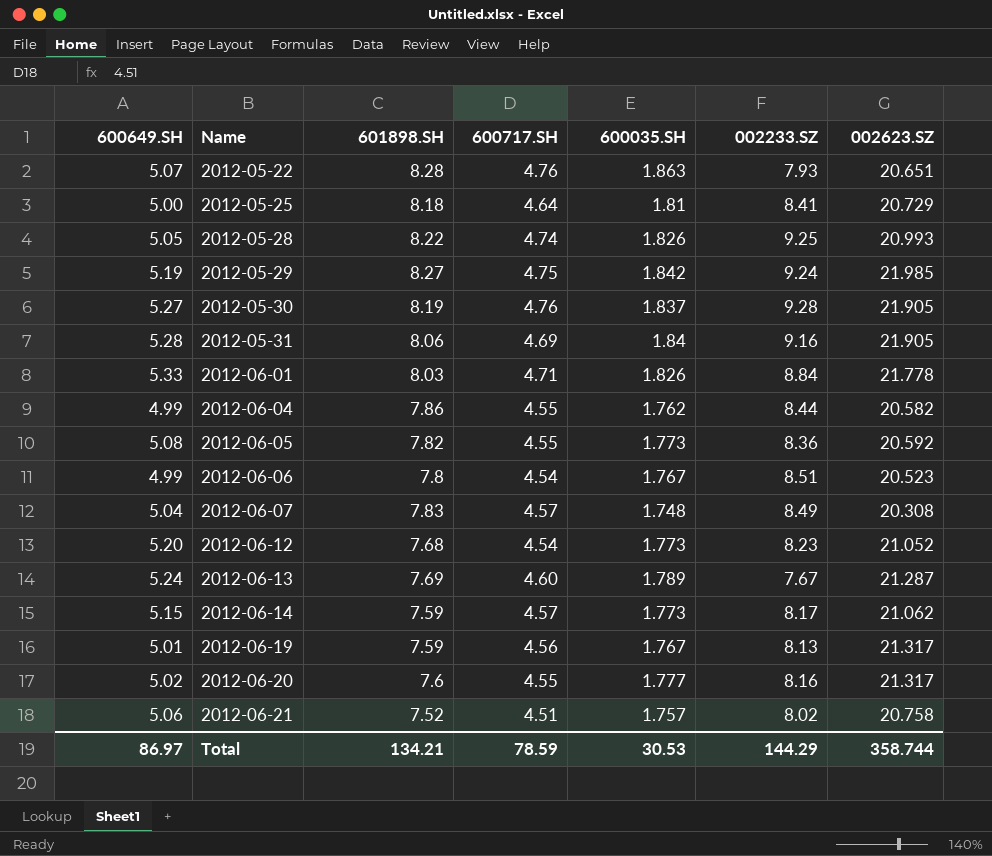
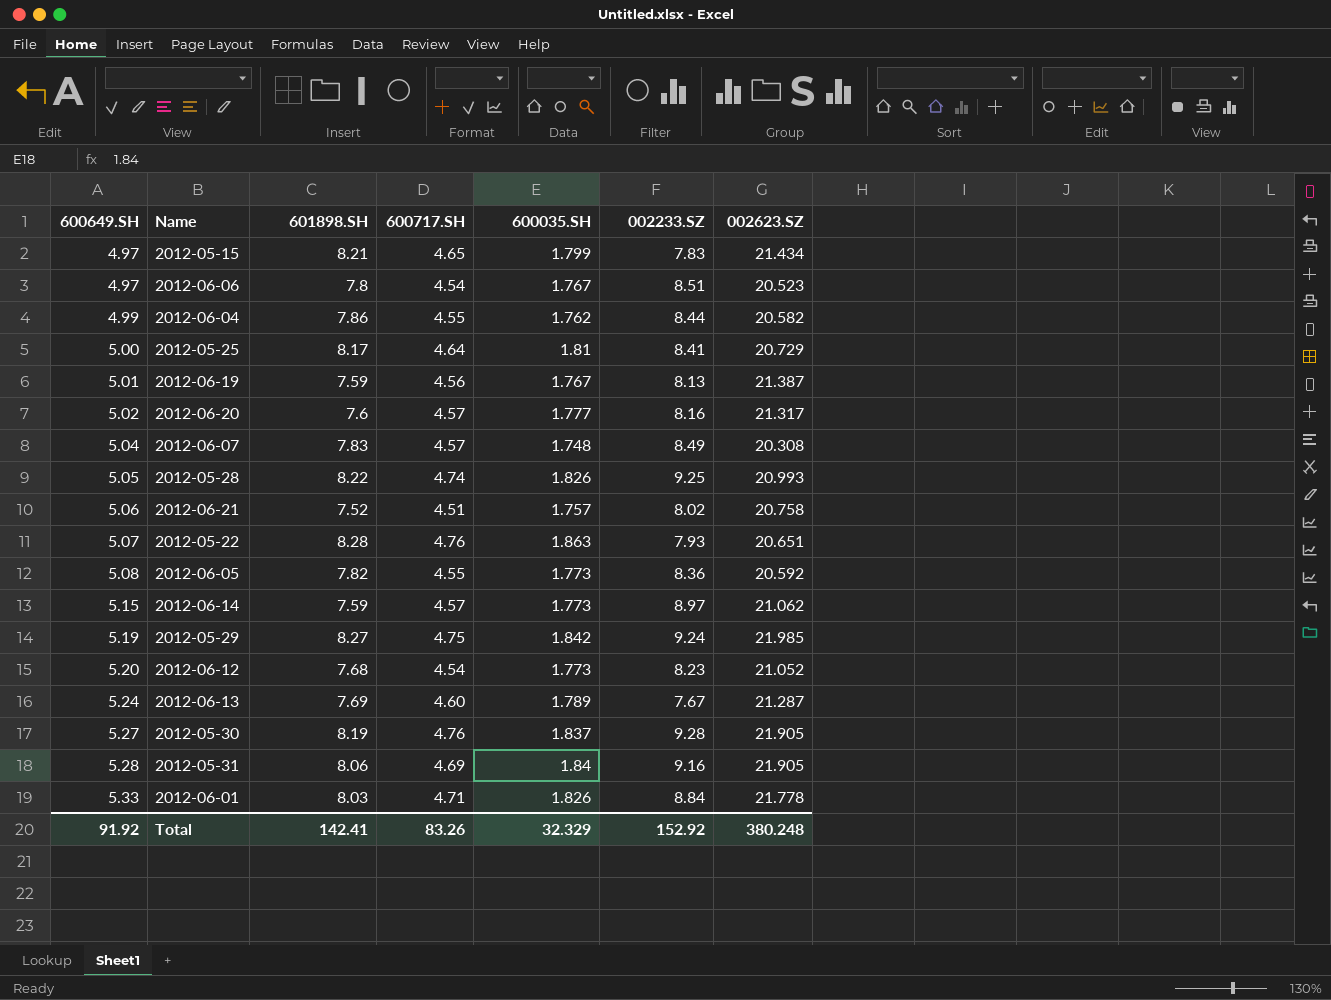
row order: Name ascending -> 600649.SH ascending
row 2012-05-15: none -> 4.97 | 8.21 | 4.65 | 1.799 | 7.83 | 21.434
2012-06-06 | 600649.SH: 4.99 -> 4.97
2012-05-25 | 601898.SH: 8.18 -> 8.17
2012-06-19 | 002623.SZ: 21.317 -> 21.387
2012-06-20 | 600717.SH: 4.55 -> 4.57
2012-06-14 | 002233.SZ: 8.17 -> 8.97
Total | 600649.SH: 86.97 -> 91.92
Total | 601898.SH: 134.21 -> 142.41
Total | 600717.SH: 78.59 -> 83.26
Total | 600035.SH: 30.53 -> 32.329
Total | 002233.SZ: 144.29 -> 152.92
Total | 002623.SZ: 358.744 -> 380.248

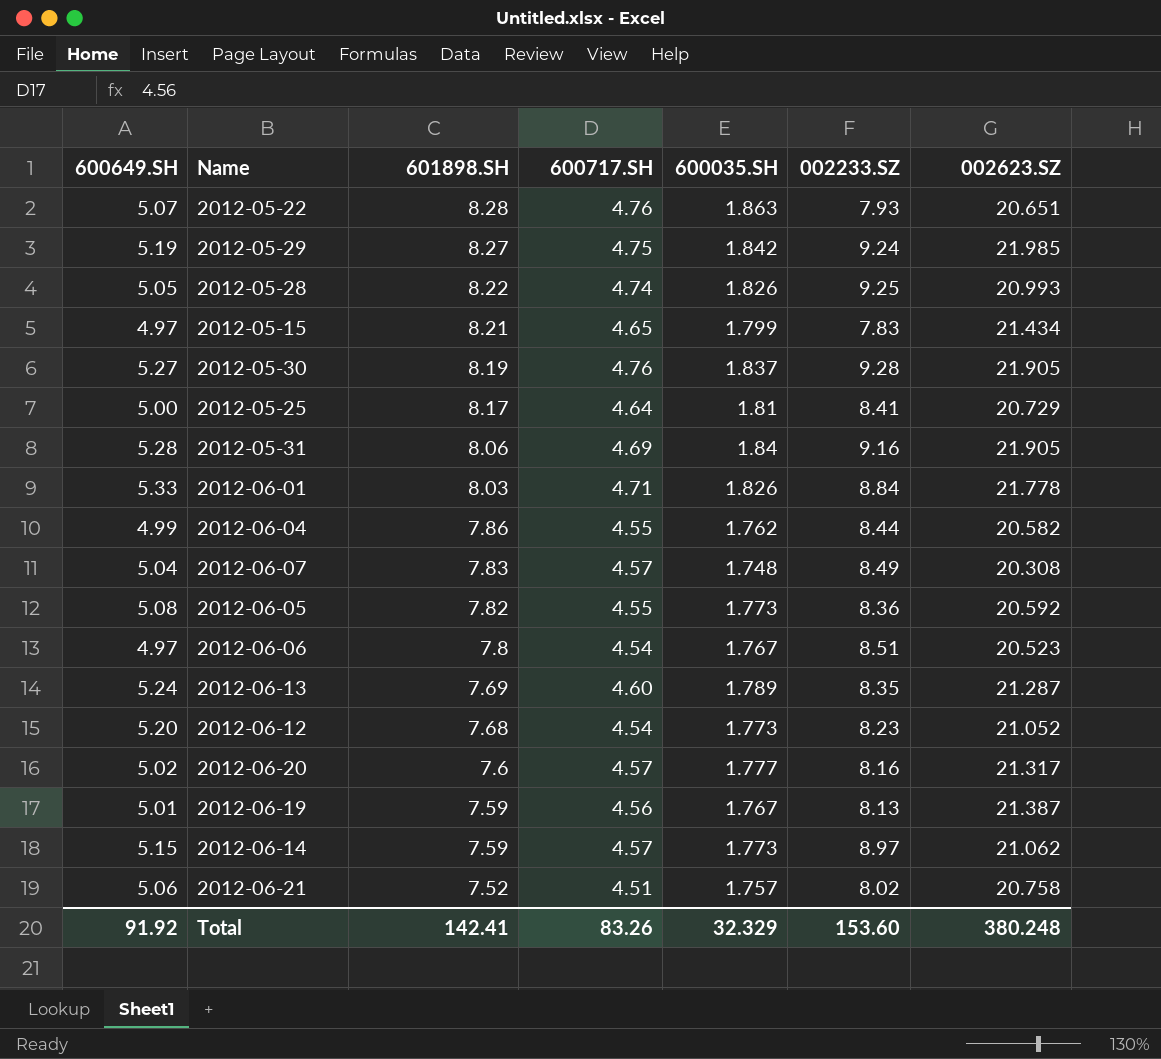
row order: 600649.SH ascending -> 601898.SH descending
2012-06-13 | 002233.SZ: 7.67 -> 8.35
Total | 002233.SZ: 152.92 -> 153.60

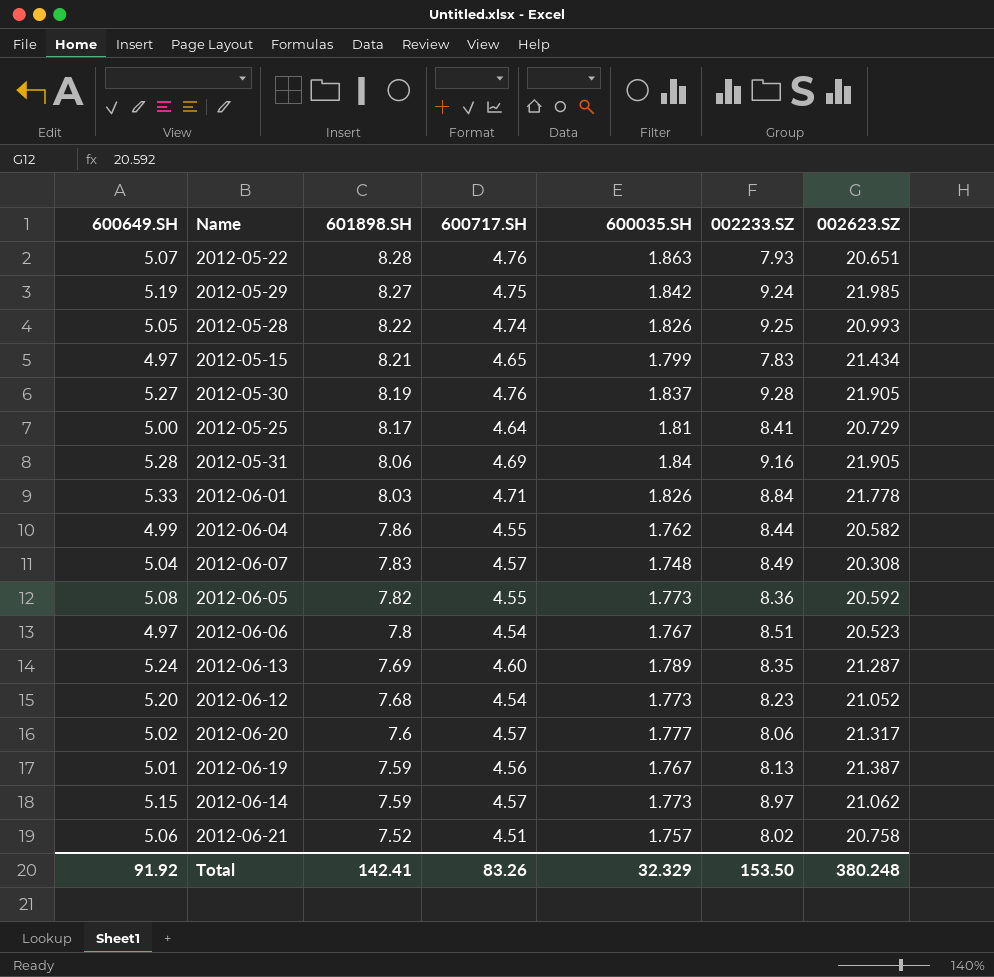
2012-06-20 | 002233.SZ: 8.16 -> 8.06
Total | 002233.SZ: 153.60 -> 153.50

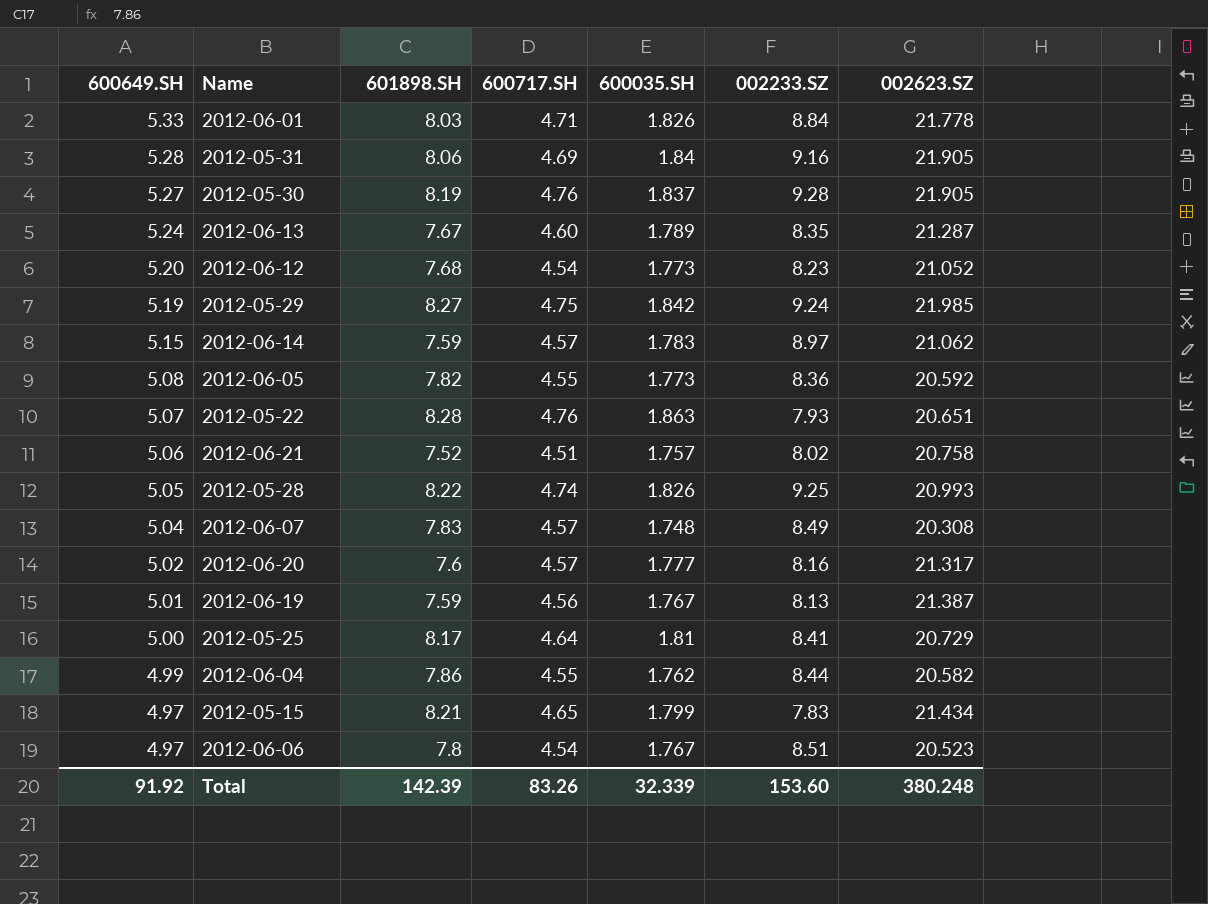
row order: 601898.SH descending -> 600649.SH descending
2012-06-13 | 601898.SH: 7.69 -> 7.67
2012-06-14 | 600035.SH: 1.773 -> 1.783
2012-06-20 | 002233.SZ: 8.06 -> 8.16
Total | 601898.SH: 142.41 -> 142.39
Total | 600035.SH: 32.329 -> 32.339
Total | 002233.SZ: 153.50 -> 153.60

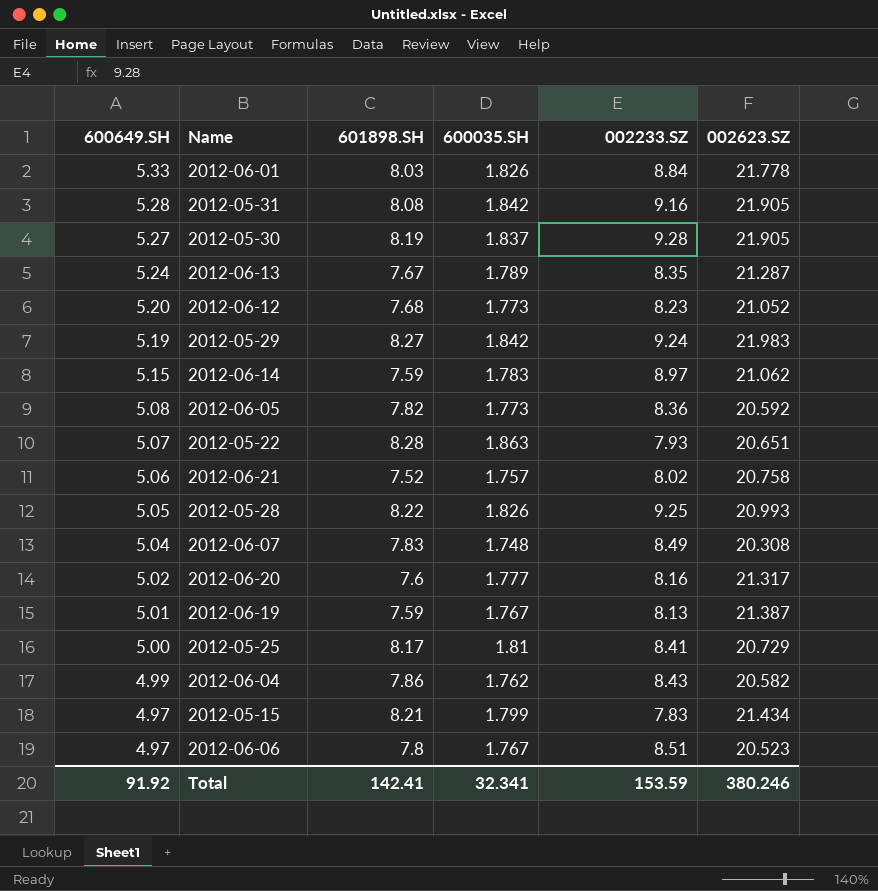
column 600717.SH | position: 4 -> none
2012-05-31 | 601898.SH: 8.06 -> 8.08
2012-05-31 | 600035.SH: 1.84 -> 1.842
2012-05-29 | 002623.SZ: 21.985 -> 21.983
2012-06-04 | 002233.SZ: 8.44 -> 8.43
Total | 601898.SH: 142.39 -> 142.41
Total | 600035.SH: 32.339 -> 32.341
Total | 002233.SZ: 153.60 -> 153.59
Total | 002623.SZ: 380.248 -> 380.246

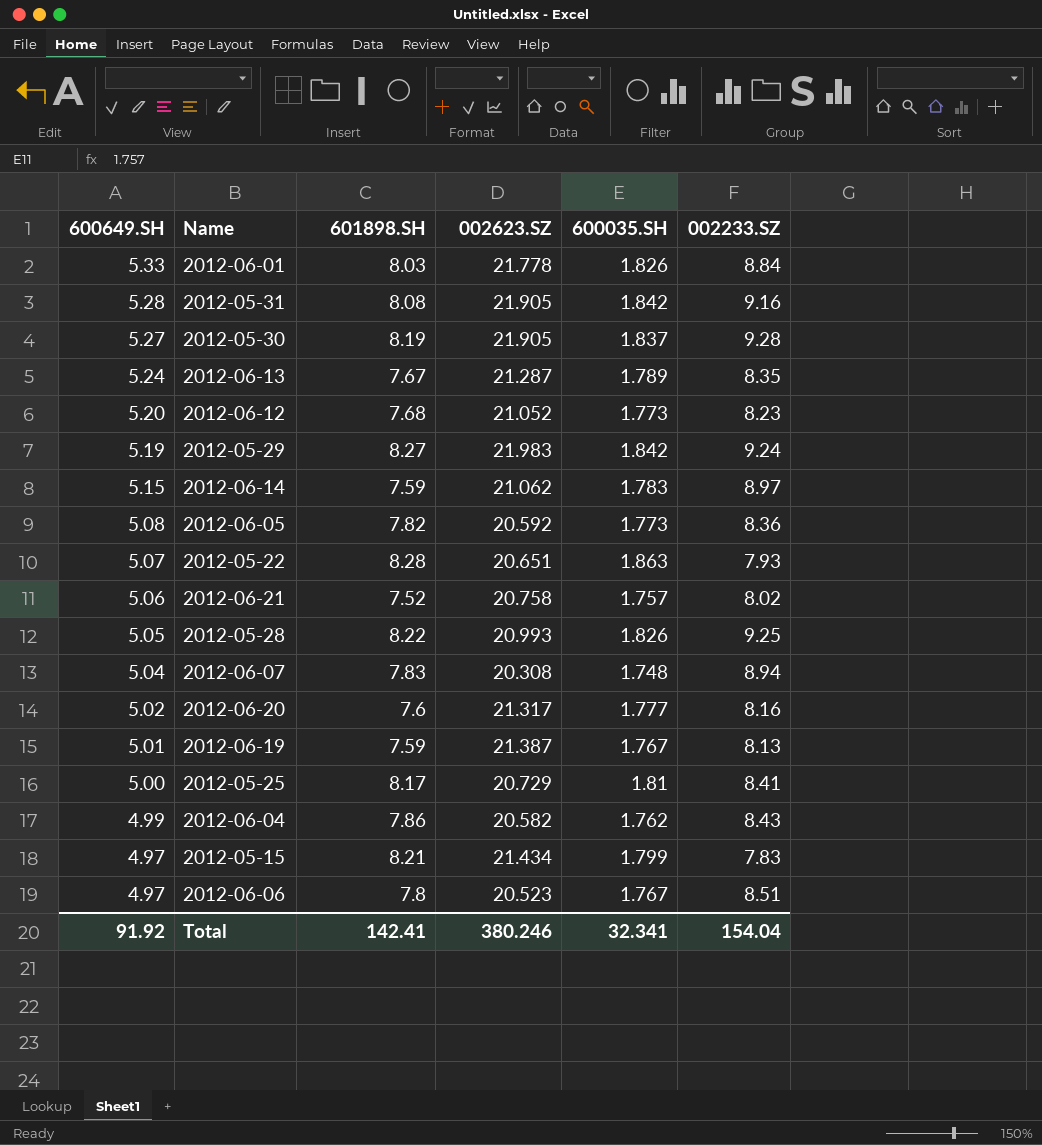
column 002623.SZ | position: 6 -> 4
2012-06-07 | 002233.SZ: 8.49 -> 8.94
Total | 002233.SZ: 153.59 -> 154.04

